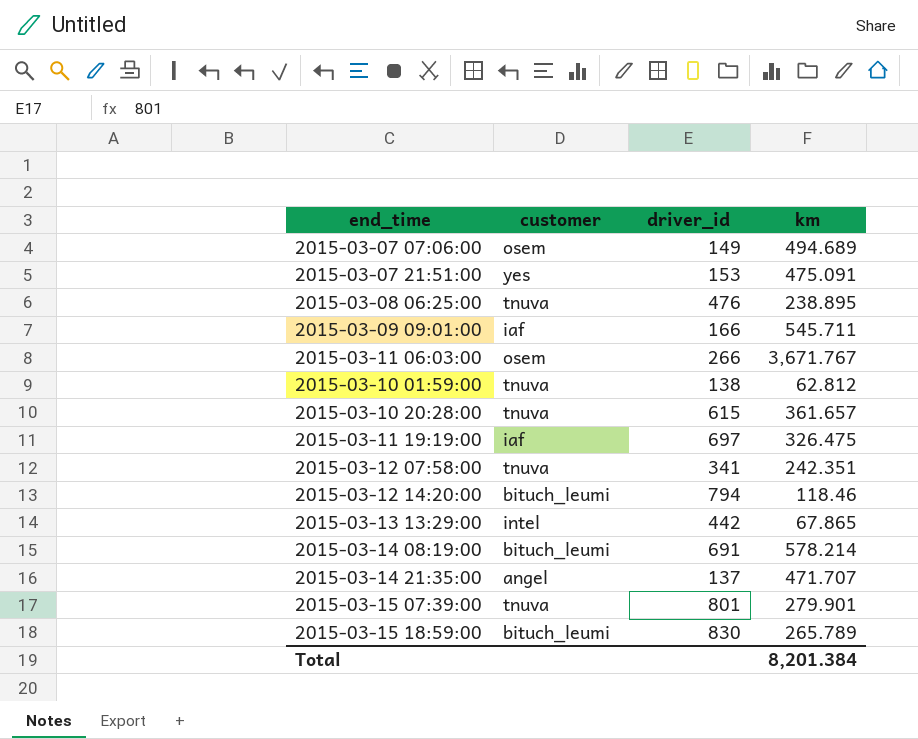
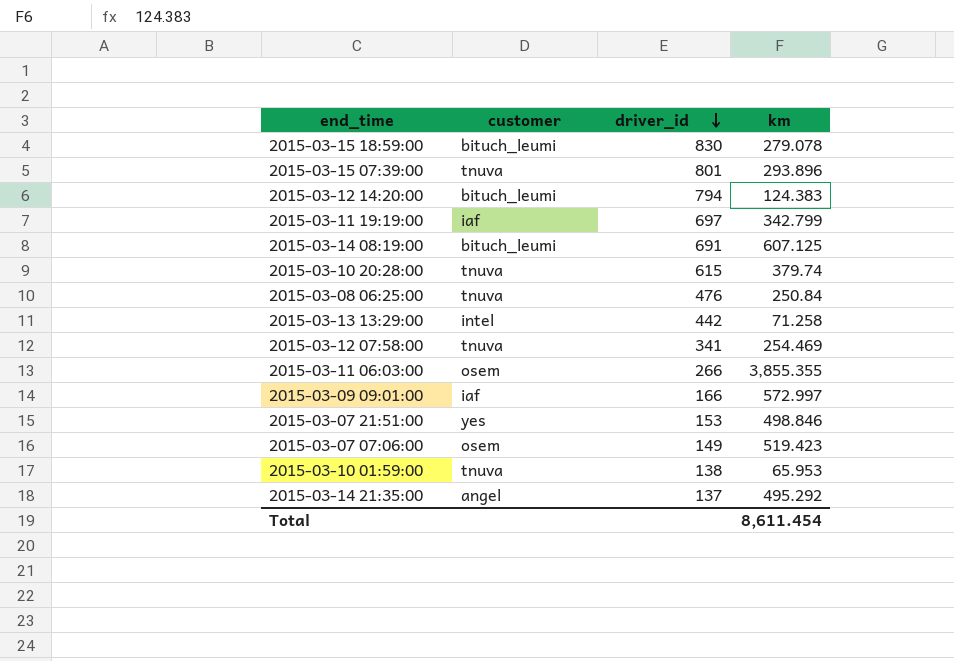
row order: none -> driver_id descending
2015-03-15 18:59:00 | km: 265.789 -> 279.078
2015-03-15 07:39:00 | km: 279.901 -> 293.896
2015-03-12 14:20:00 | km: 118.46 -> 124.383
2015-03-11 19:19:00 | km: 326.475 -> 342.799
2015-03-14 08:19:00 | km: 578.214 -> 607.125
2015-03-10 20:28:00 | km: 361.657 -> 379.74
2015-03-08 06:25:00 | km: 238.895 -> 250.84
2015-03-13 13:29:00 | km: 67.865 -> 71.258
2015-03-12 07:58:00 | km: 242.351 -> 254.469
2015-03-11 06:03:00 | km: 3,671.767 -> 3,855.355
2015-03-09 09:01:00 | km: 545.711 -> 572.997
2015-03-07 21:51:00 | km: 475.091 -> 498.846
2015-03-07 07:06:00 | km: 494.689 -> 519.423
2015-03-10 01:59:00 | km: 62.812 -> 65.953
2015-03-14 21:35:00 | km: 471.707 -> 495.292
Total | km: 8,201.384 -> 8,611.454

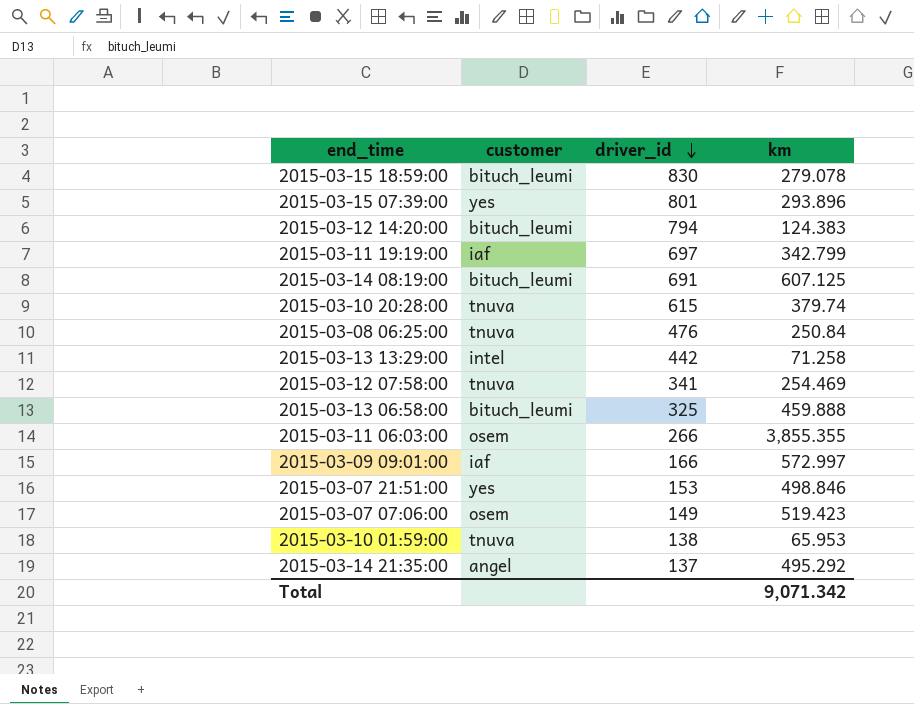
2015-03-15 07:39:00 | customer: tnuva -> yes
row 2015-03-13 06:58:00: none -> bituch_leumi | 325 | 459.888
Total | km: 8,611.454 -> 9,071.342

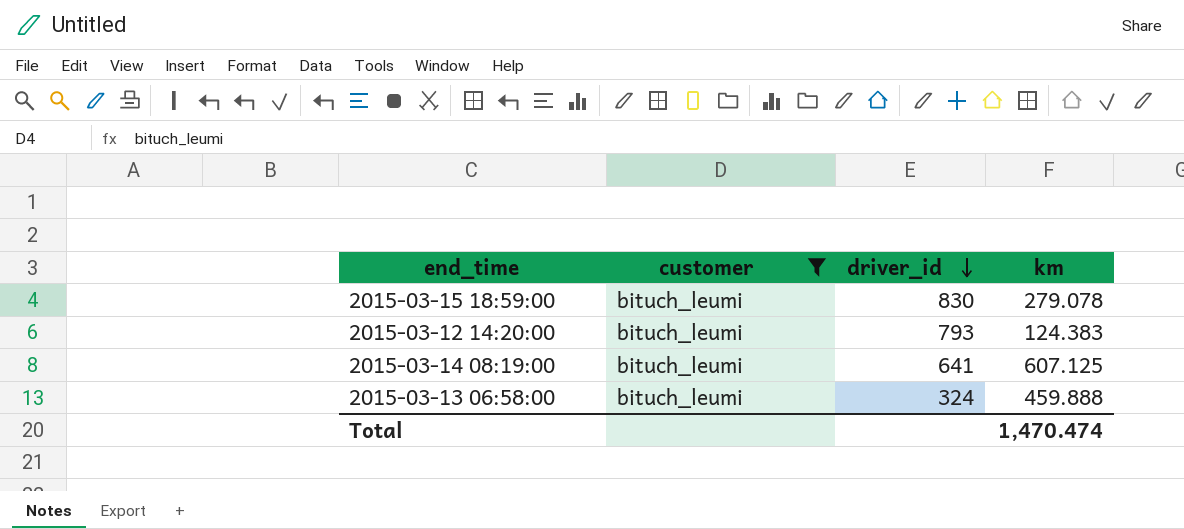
filter: none -> customer = bituch_leumi
2015-03-12 14:20:00 | driver_id: 794 -> 793
2015-03-14 08:19:00 | driver_id: 691 -> 641
2015-03-13 06:58:00 | driver_id: 325 -> 324
Total | km: 9,071.342 -> 1,470.474

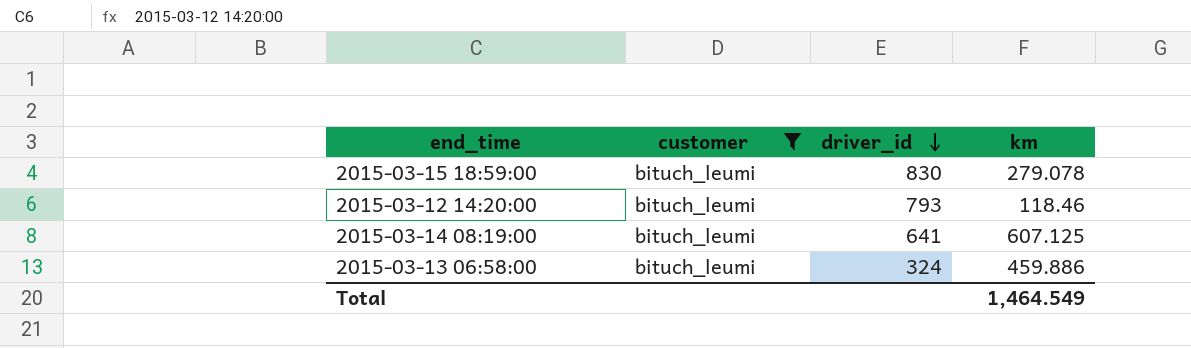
2015-03-12 14:20:00 | km: 124.383 -> 118.46
2015-03-13 06:58:00 | km: 459.888 -> 459.886
Total | km: 1,470.474 -> 1,464.549

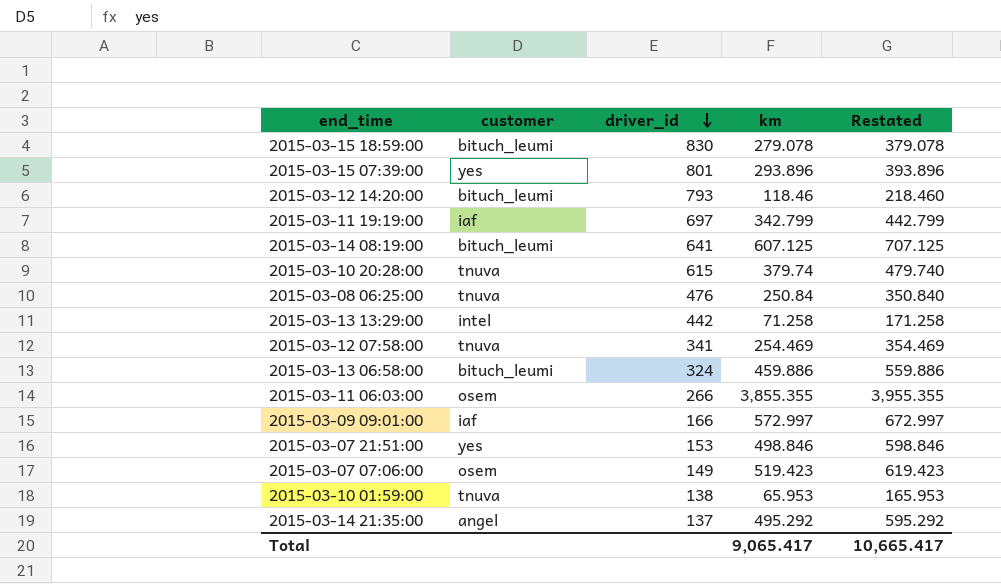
filter: customer = bituch_leumi -> none
column Restated | formula: none -> [km] + 100
Total | km: 1,464.549 -> 9,065.417

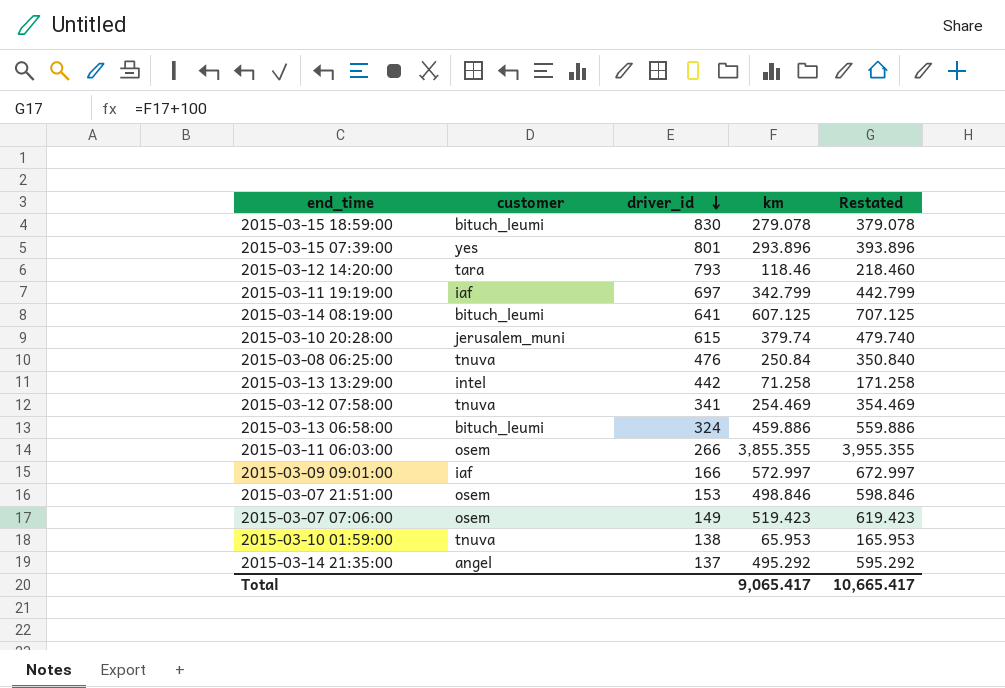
2015-03-12 14:20:00 | customer: bituch_leumi -> tara
2015-03-10 20:28:00 | customer: tnuva -> jerusalem_muni
2015-03-07 21:51:00 | customer: yes -> osem

